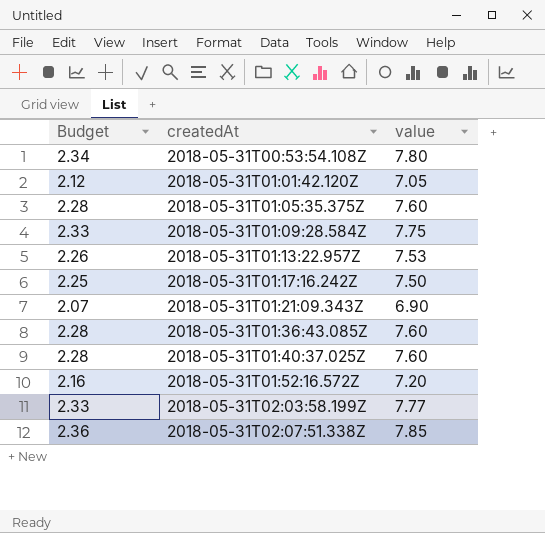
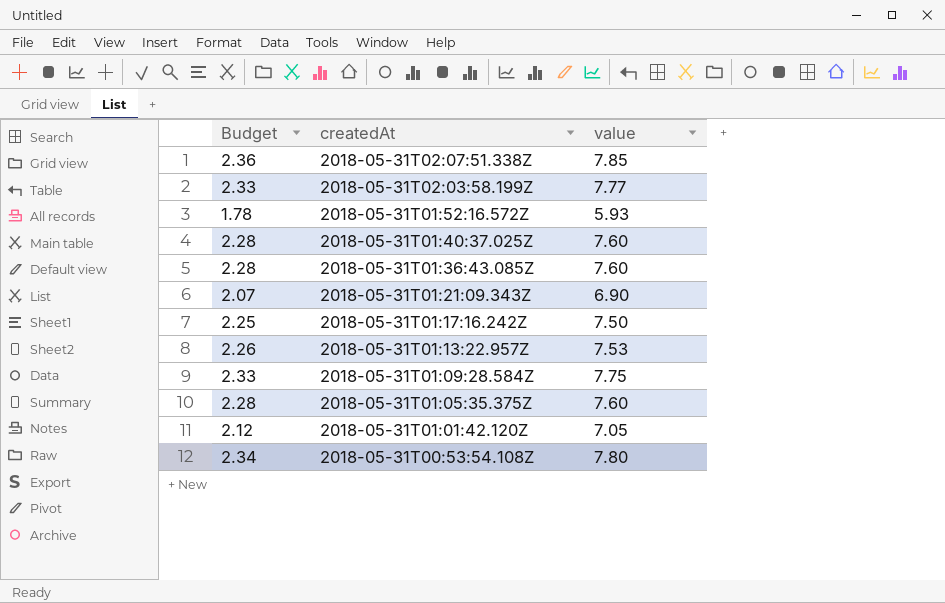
row order: createdAt ascending -> createdAt descending
2018-05-31T01:52:16.572Z | Budget: 2.16 -> 1.78
2018-05-31T01:52:16.572Z | value: 7.20 -> 5.93

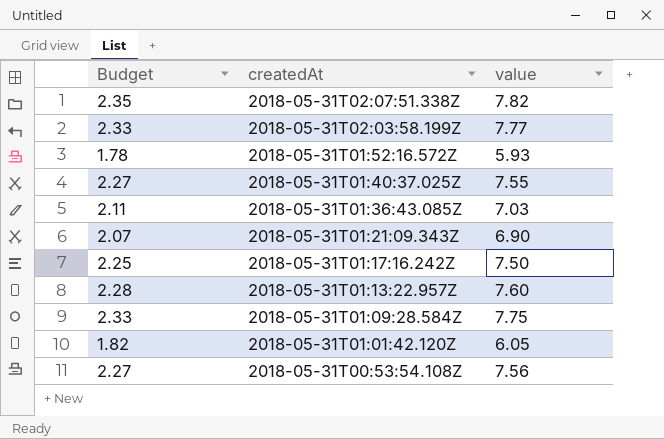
row 2018-05-31T01:05:35.375Z: 2.28 | 7.60 -> none
2018-05-31T02:07:51.338Z | Budget: 2.36 -> 2.35
2018-05-31T02:07:51.338Z | value: 7.85 -> 7.82
2018-05-31T01:40:37.025Z | Budget: 2.28 -> 2.27
2018-05-31T01:40:37.025Z | value: 7.60 -> 7.55
2018-05-31T01:36:43.085Z | Budget: 2.28 -> 2.11
2018-05-31T01:36:43.085Z | value: 7.60 -> 7.03
2018-05-31T01:13:22.957Z | Budget: 2.26 -> 2.28
2018-05-31T01:13:22.957Z | value: 7.53 -> 7.60
2018-05-31T01:01:42.120Z | Budget: 2.12 -> 1.82
2018-05-31T01:01:42.120Z | value: 7.05 -> 6.05
2018-05-31T00:53:54.108Z | Budget: 2.34 -> 2.27
2018-05-31T00:53:54.108Z | value: 7.80 -> 7.56

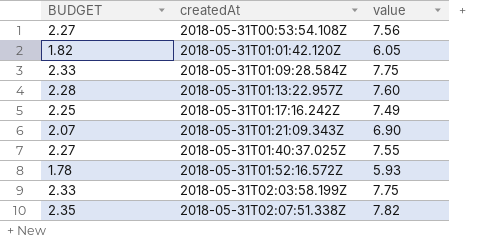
row order: createdAt descending -> createdAt ascending
column name: Budget -> BUDGET
row 2018-05-31T01:36:43.085Z: 2.11 | 7.03 -> none
2018-05-31T01:17:16.242Z | value: 7.50 -> 7.49
2018-05-31T02:03:58.199Z | value: 7.77 -> 7.75

